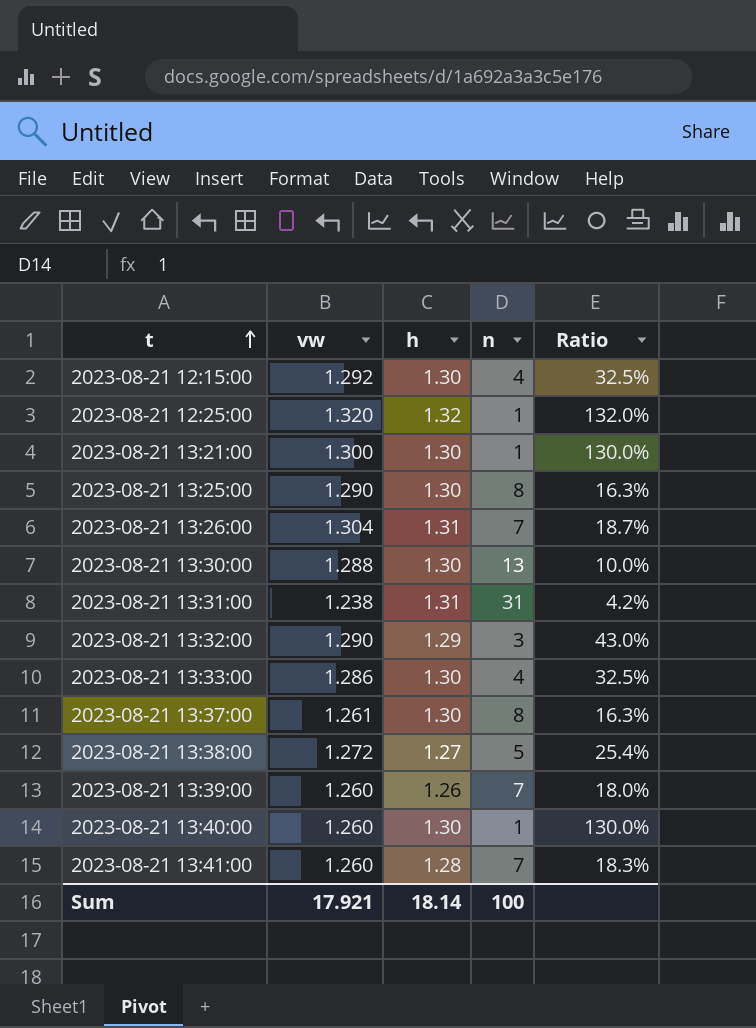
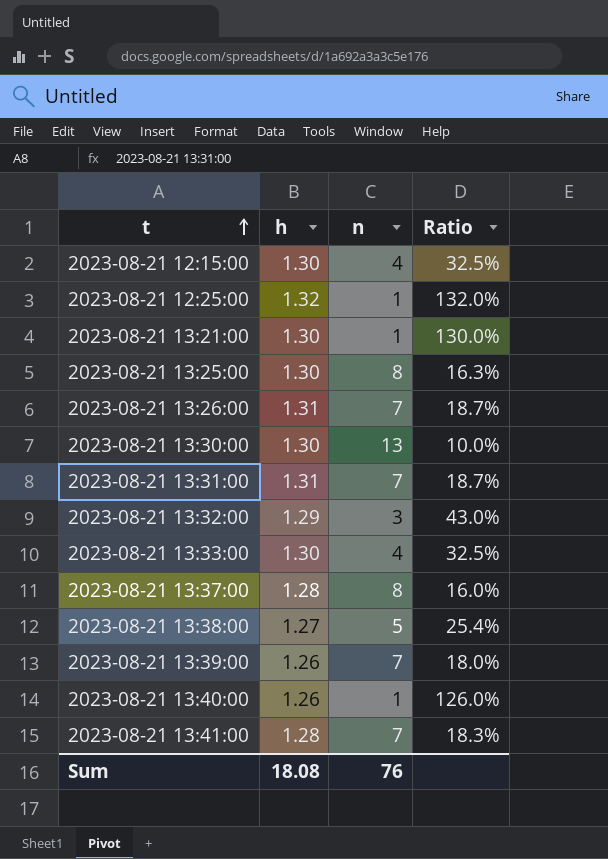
column vw | position: 2 -> none
2023-08-21 13:31:00 | n: 31 -> 7
2023-08-21 13:31:00 | Ratio: 4.2% -> 18.7%
2023-08-21 13:37:00 | h: 1.30 -> 1.28
2023-08-21 13:37:00 | Ratio: 16.3% -> 16.0%
2023-08-21 13:40:00 | h: 1.30 -> 1.26
2023-08-21 13:40:00 | Ratio: 130.0% -> 126.0%
Sum | h: 18.14 -> 18.08
Sum | n: 100 -> 76

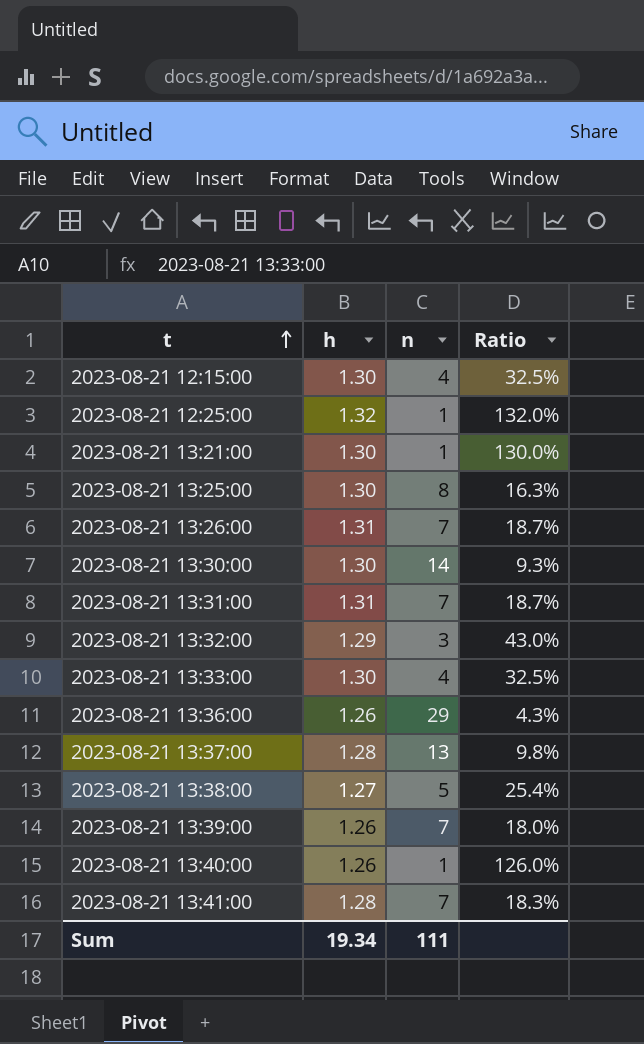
2023-08-21 13:30:00 | n: 13 -> 14
2023-08-21 13:30:00 | Ratio: 10.0% -> 9.3%
row 2023-08-21 13:36:00: none -> 1.26 | 29 | 4.3%
2023-08-21 13:37:00 | n: 8 -> 13
2023-08-21 13:37:00 | Ratio: 16.0% -> 9.8%
Sum | h: 18.08 -> 19.34
Sum | n: 76 -> 111

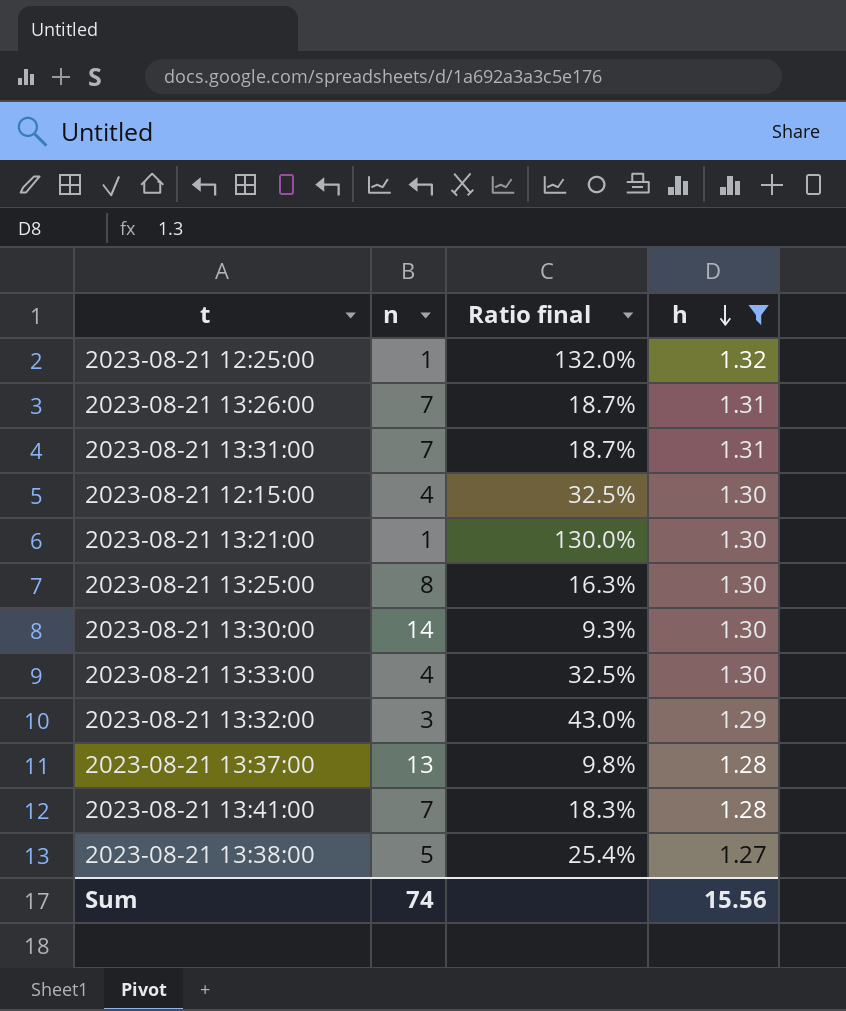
filter: none -> h != 1.26
row order: t ascending -> h descending
column name: Ratio -> Ratio final
column h | position: 2 -> 4
Sum | n: 111 -> 74
Sum | h: 19.34 -> 15.56

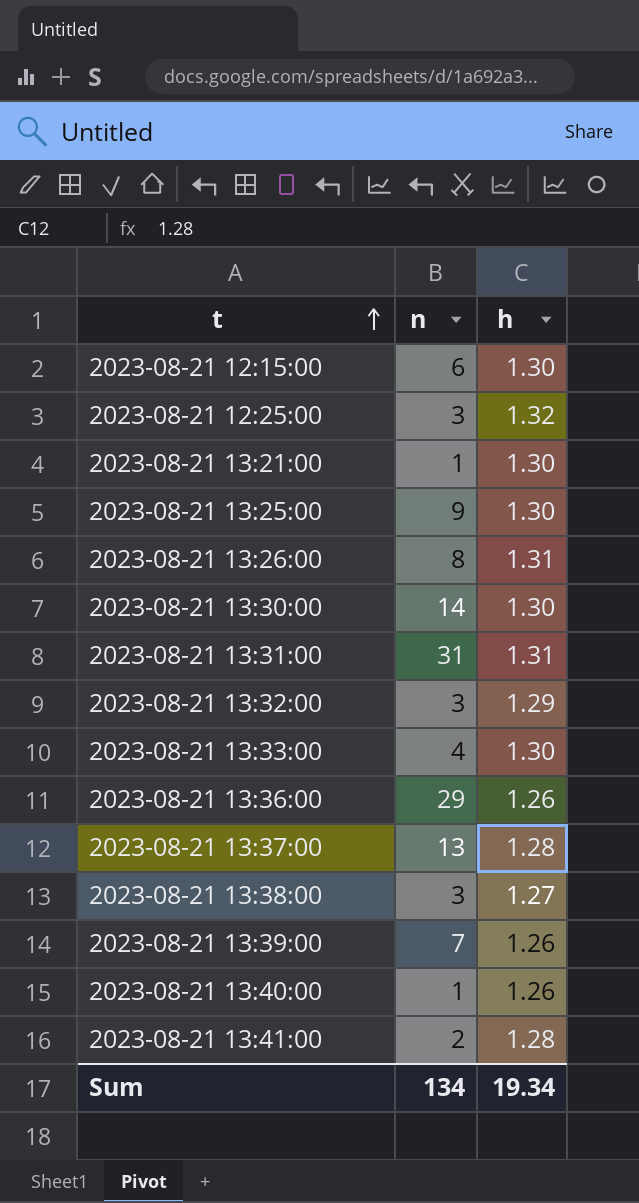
filter: h != 1.26 -> none
row order: h descending -> t ascending
column Ratio final | formula: [h] / [n] -> none
2023-08-21 12:15:00 | n: 4 -> 6
2023-08-21 12:25:00 | n: 1 -> 3
2023-08-21 13:25:00 | n: 8 -> 9
2023-08-21 13:26:00 | n: 7 -> 8
2023-08-21 13:31:00 | n: 7 -> 31
2023-08-21 13:38:00 | n: 5 -> 3
2023-08-21 13:41:00 | n: 7 -> 2
Sum | n: 74 -> 134
Sum | h: 15.56 -> 19.34

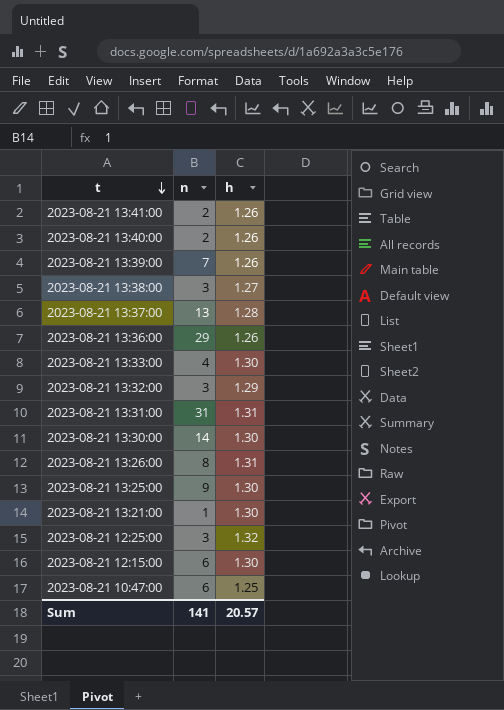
row order: t ascending -> t descending
2023-08-21 13:41:00 | h: 1.28 -> 1.26
2023-08-21 13:40:00 | n: 1 -> 2
row 2023-08-21 10:47:00: none -> 6 | 1.25
Sum | n: 134 -> 141
Sum | h: 19.34 -> 20.57

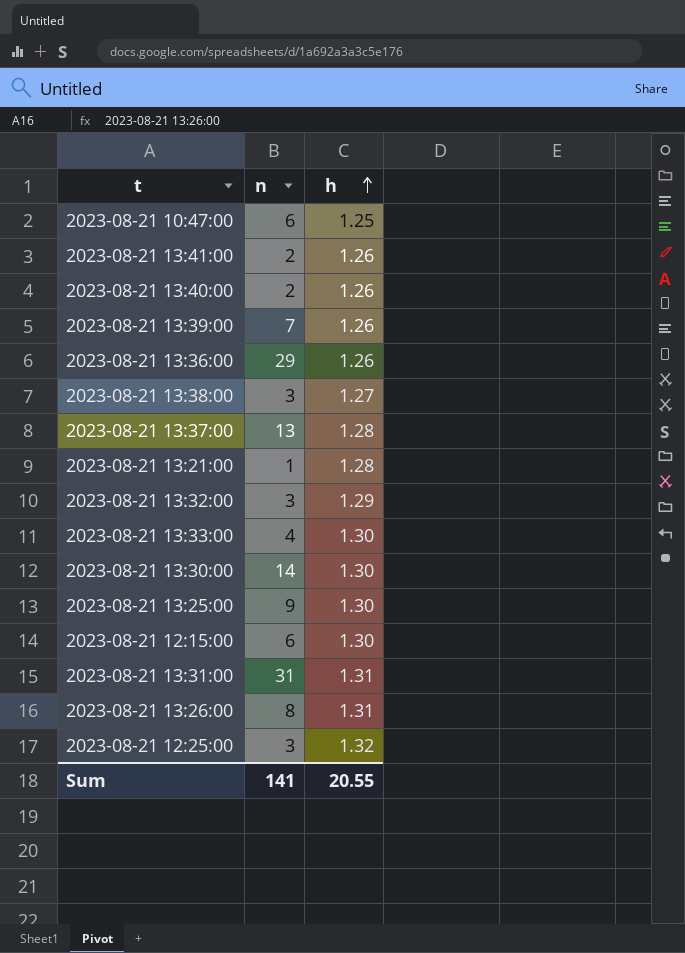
row order: t descending -> h ascending
2023-08-21 13:21:00 | h: 1.30 -> 1.28
Sum | h: 20.57 -> 20.55

